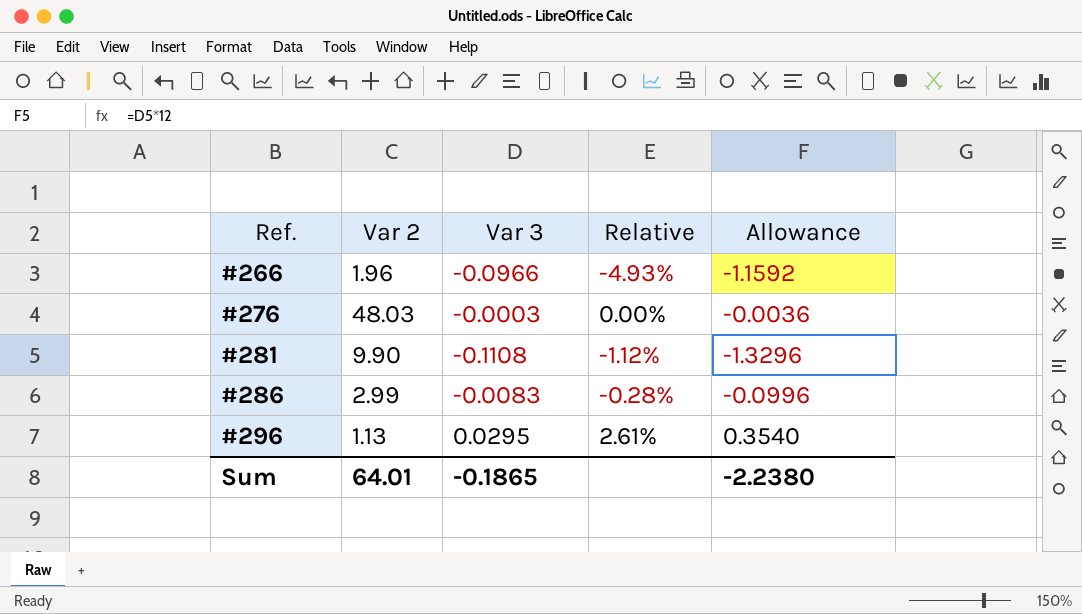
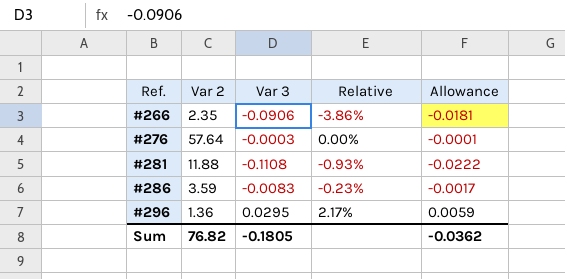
column Allowance | formula: [Var 3] * 12 -> [Var 3] * 0.2
#266 | Var 2: 1.96 -> 2.35
#266 | Var 3: -0.0966 -> -0.0906
#266 | Relative: -4.93% -> -3.86%
#276 | Var 2: 48.03 -> 57.64
#281 | Var 2: 9.90 -> 11.88
#281 | Relative: -1.12% -> -0.93%
#286 | Var 2: 2.99 -> 3.59
#286 | Relative: -0.28% -> -0.23%
#296 | Var 2: 1.13 -> 1.36
#296 | Relative: 2.61% -> 2.17%
Sum | Var 2: 64.01 -> 76.82
Sum | Var 3: -0.1865 -> -0.1805
Sum | Allowance: -2.2380 -> -0.0362

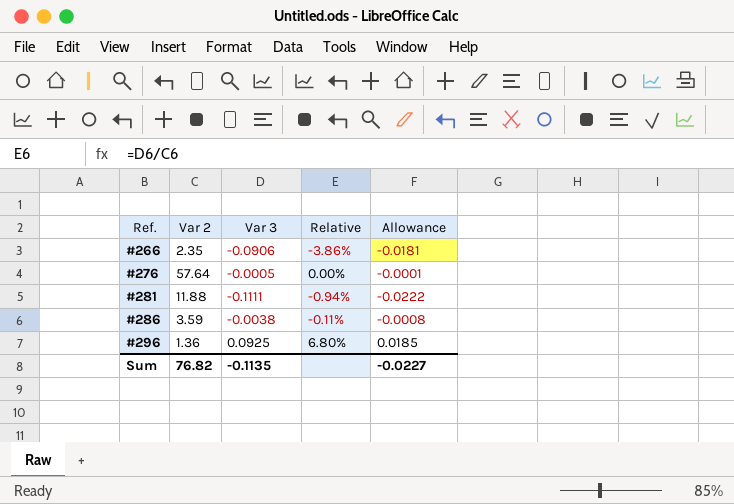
#276 | Var 3: -0.0003 -> -0.0005
#281 | Var 3: -0.1108 -> -0.1111
#281 | Relative: -0.93% -> -0.94%
#286 | Var 3: -0.0083 -> -0.0038
#286 | Relative: -0.23% -> -0.11%
#286 | Allowance: -0.0017 -> -0.0008
#296 | Var 3: 0.0295 -> 0.0925
#296 | Relative: 2.17% -> 6.80%
#296 | Allowance: 0.0059 -> 0.0185
Sum | Var 3: -0.1805 -> -0.1135
Sum | Allowance: -0.0362 -> -0.0227

